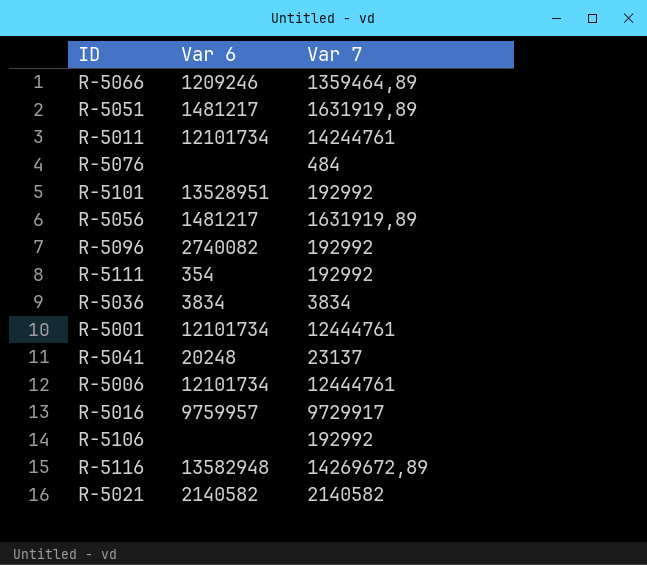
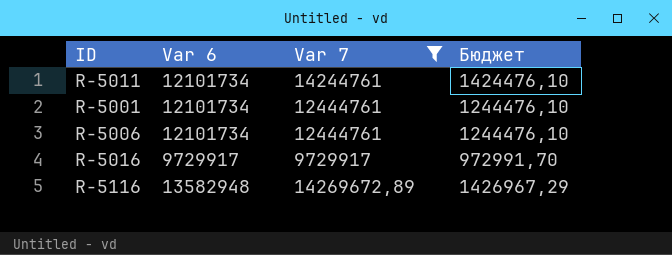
filter: none -> Var 7 >= 9729917
column Бюджет | formula: none -> [Var 7] * 0,1
R-5016 | Var 6: 9759957 -> 9729917

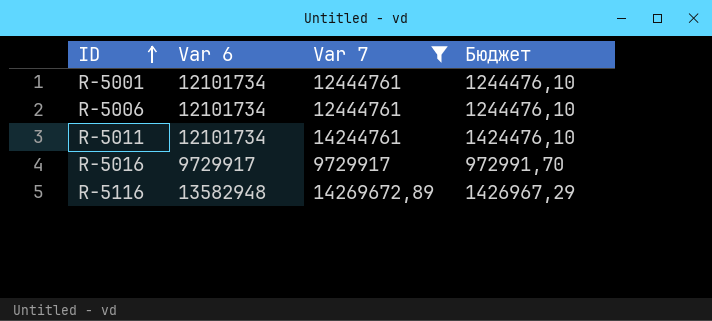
row order: none -> ID ascending

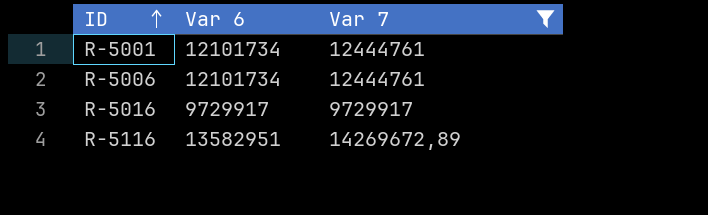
column Бюджет | formula: [Var 7] * 0,1 -> none
row R-5011: 12101734 | 14244761 | 1424476,10 -> none
R-5116 | Var 6: 13582948 -> 13582951

